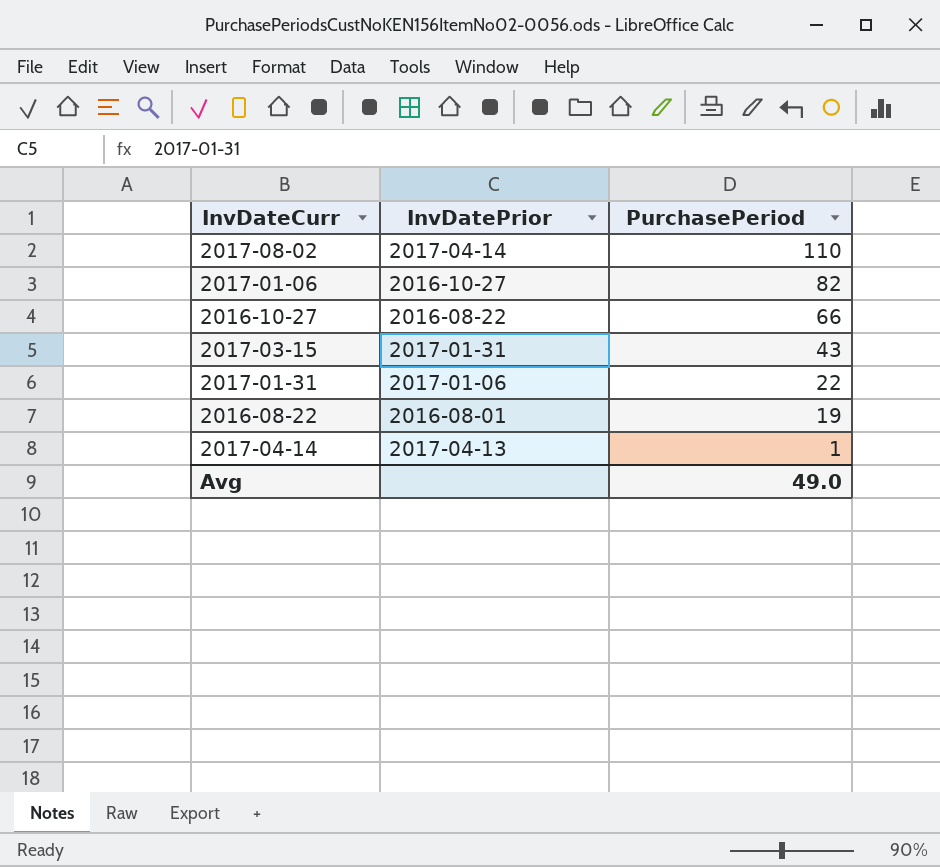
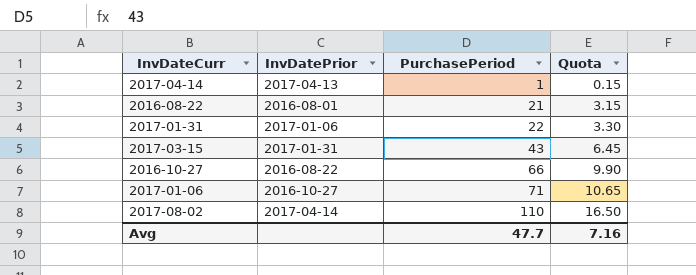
row order: PurchasePeriod descending -> PurchasePeriod ascending
column Quota | formula: none -> [PurchasePeriod] * 0.15
2016-08-22 | PurchasePeriod: 19 -> 21
2017-01-06 | PurchasePeriod: 82 -> 71
Avg | PurchasePeriod: 49.0 -> 47.7

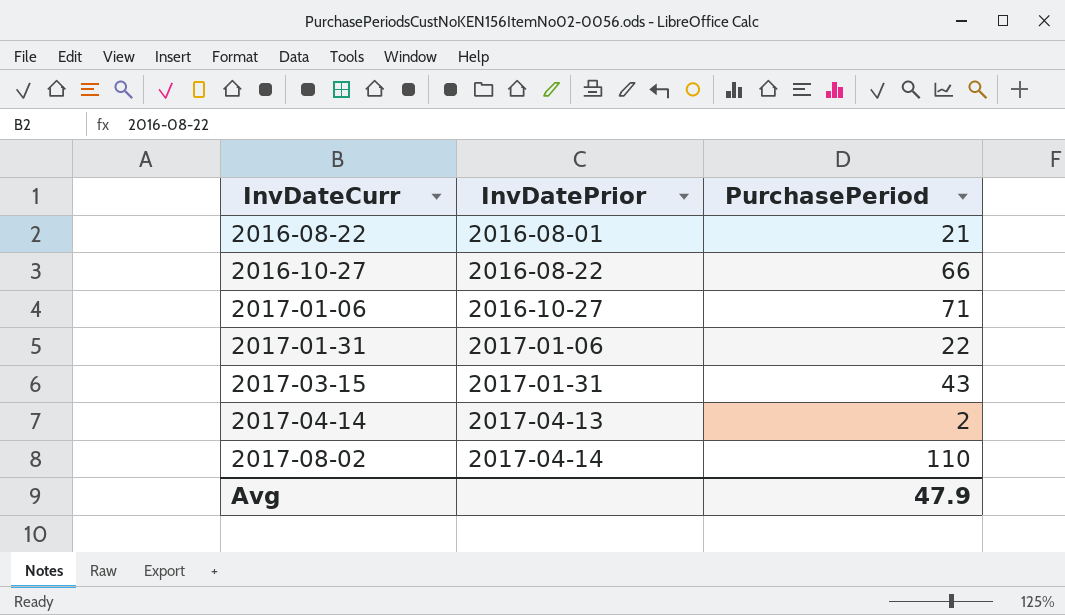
row order: PurchasePeriod ascending -> InvDateCurr ascending
column Quota | formula: [PurchasePeriod] * 0.15 -> none
2017-04-14 | PurchasePeriod: 1 -> 2
Avg | PurchasePeriod: 47.7 -> 47.9

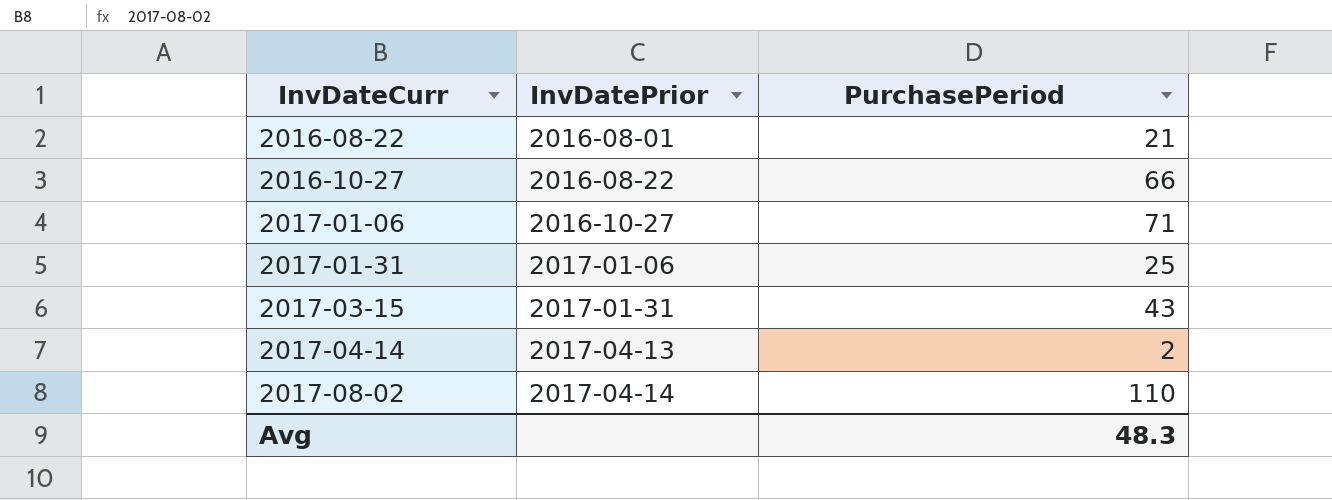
2017-01-31 | PurchasePeriod: 22 -> 25
Avg | PurchasePeriod: 47.9 -> 48.3

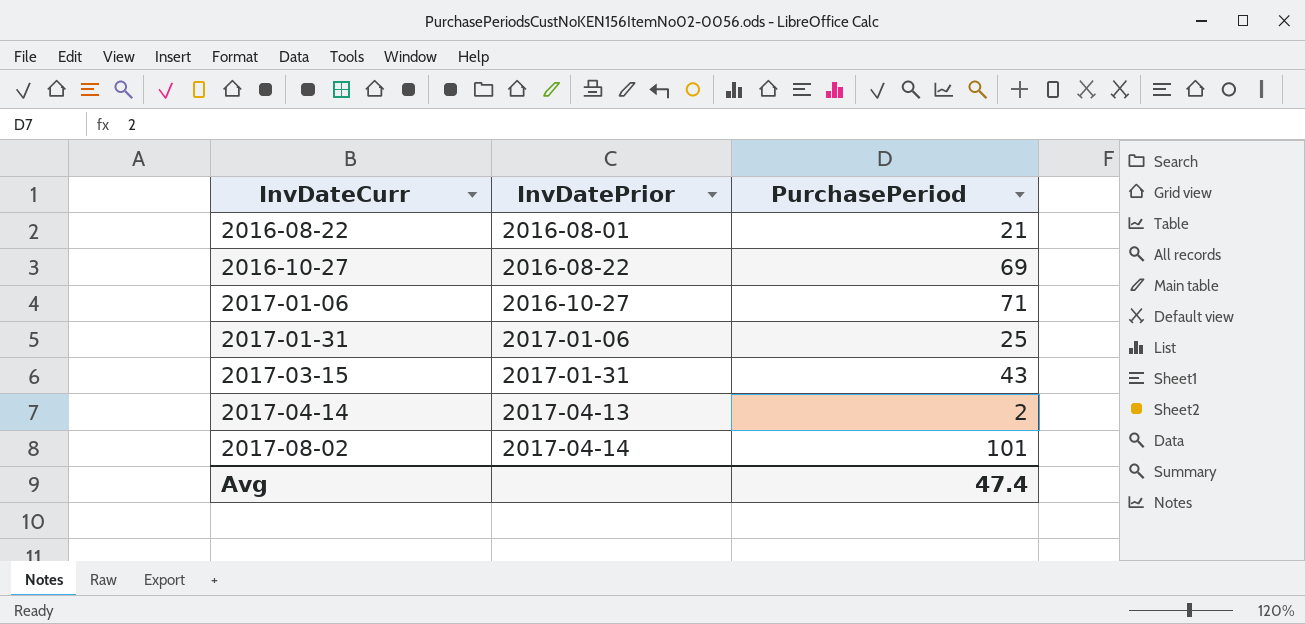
2016-10-27 | PurchasePeriod: 66 -> 69
2017-08-02 | PurchasePeriod: 110 -> 101
Avg | PurchasePeriod: 48.3 -> 47.4

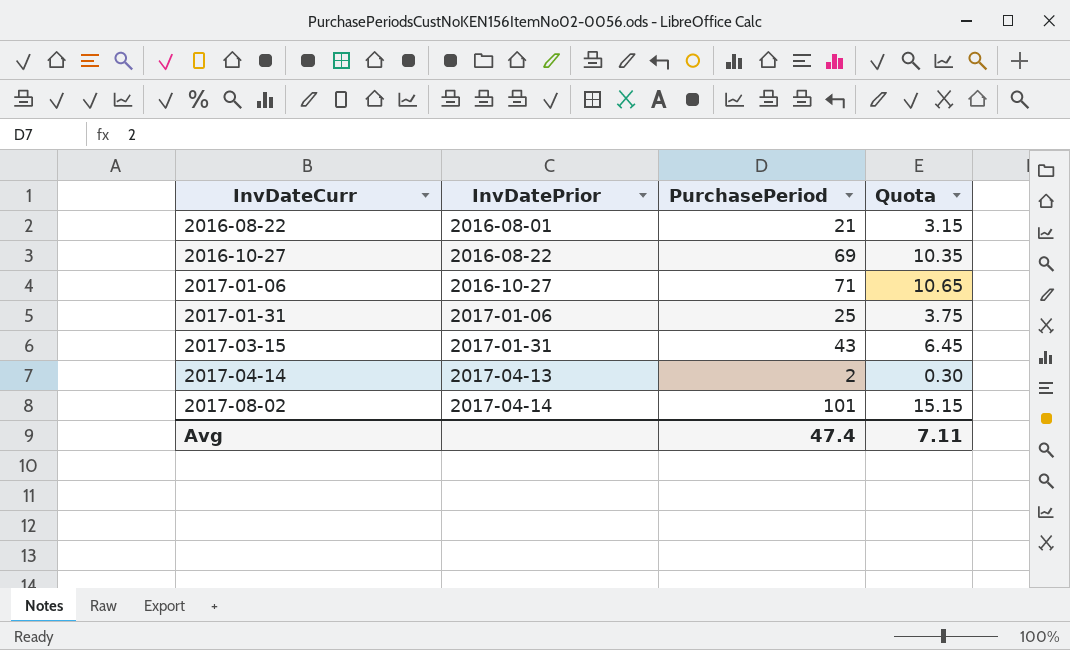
column Quota | formula: none -> [PurchasePeriod] * 0.15

